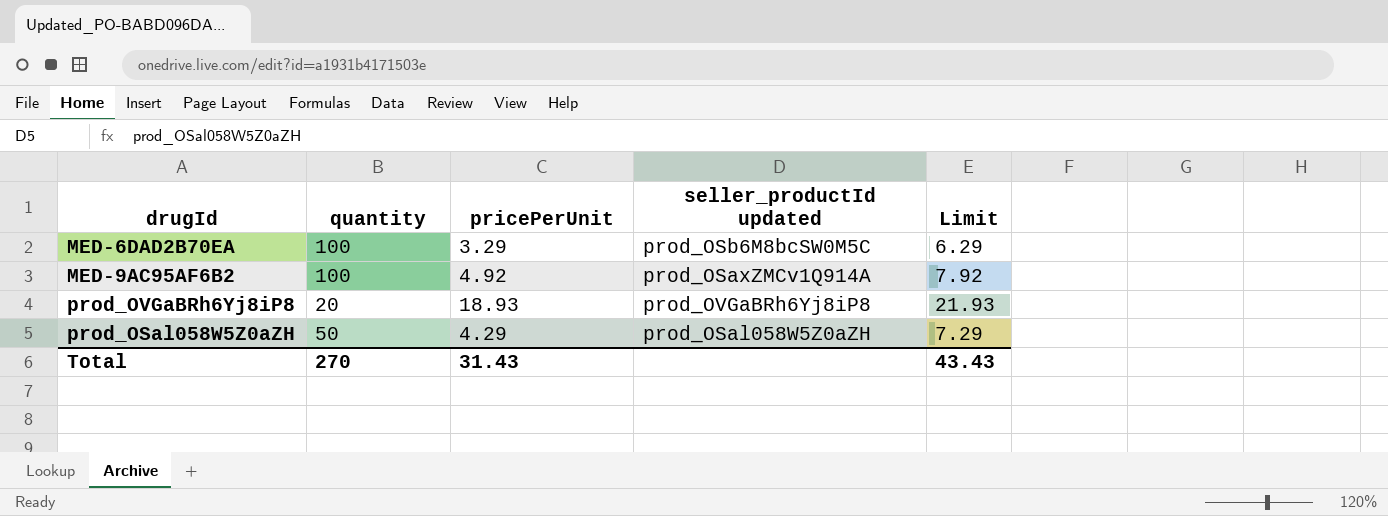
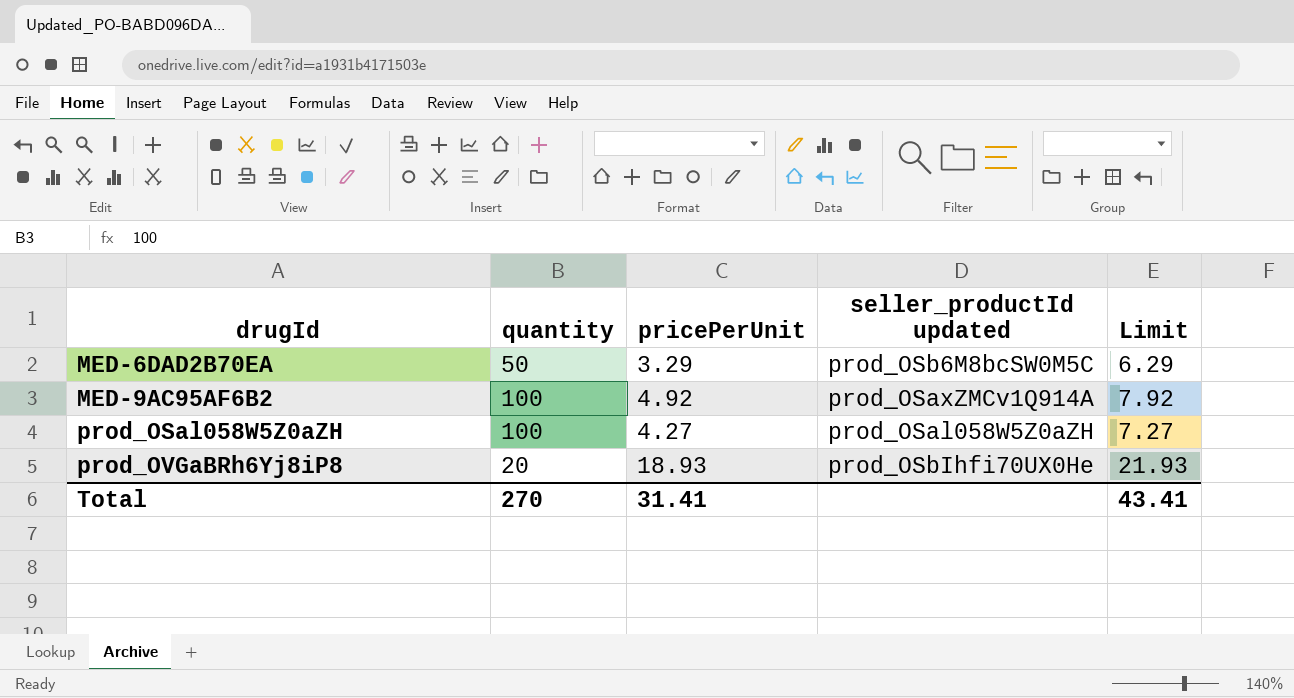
row order: none -> drugId ascending
MED-6DAD2B70EA | quantity: 100 -> 50
prod_OSal058W5Z0aZH | quantity: 50 -> 100
prod_OSal058W5Z0aZH | pricePerUnit: 4.29 -> 4.27
prod_OSal058W5Z0aZH | Limit: 7.29 -> 7.27
prod_OVGaBRh6Yj8iP8 | seller_productId updated: prod_OVGaBRh6Yj8iP8 -> prod_OSbIhfi70UX0He
Total | pricePerUnit: 31.43 -> 31.41
Total | Limit: 43.43 -> 43.41

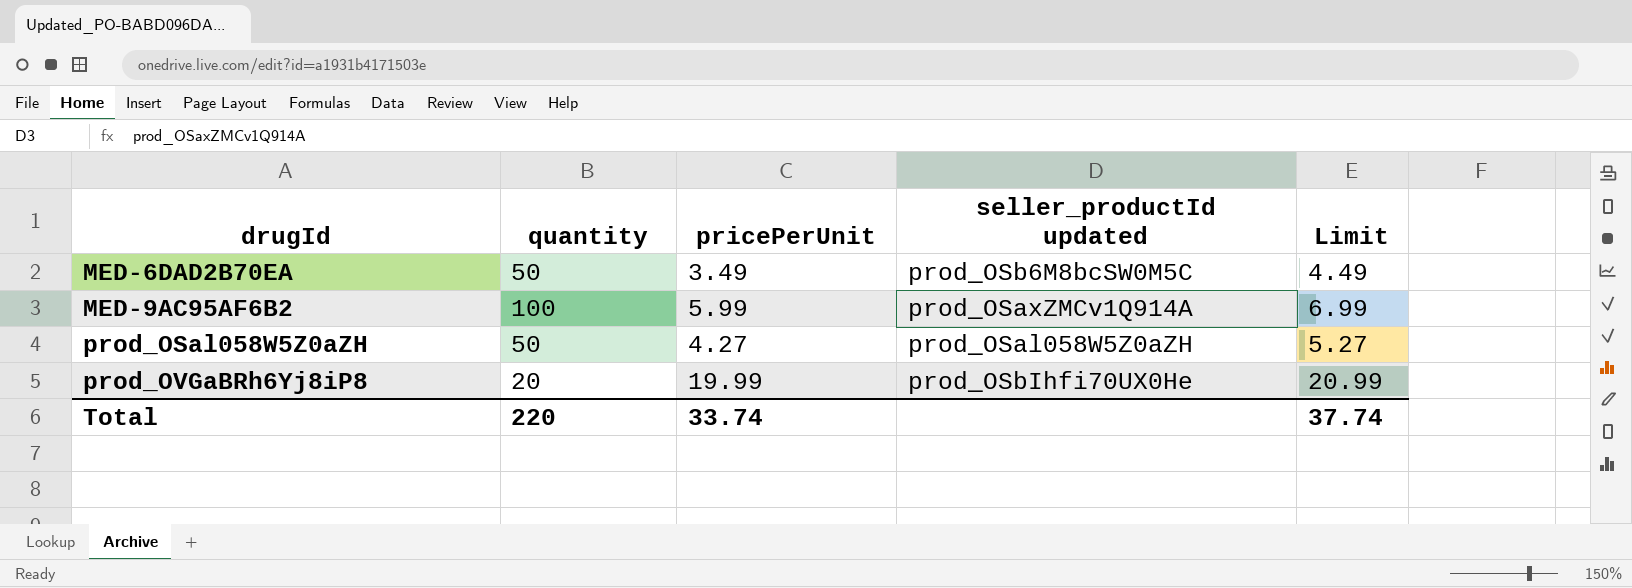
column Limit | formula: [pricePerUnit] + 3 -> [pricePerUnit] + 1
MED-6DAD2B70EA | pricePerUnit: 3.29 -> 3.49
MED-9AC95AF6B2 | pricePerUnit: 4.92 -> 5.99
prod_OSal058W5Z0aZH | quantity: 100 -> 50
prod_OVGaBRh6Yj8iP8 | pricePerUnit: 18.93 -> 19.99
Total | quantity: 270 -> 220
Total | pricePerUnit: 31.41 -> 33.74
Total | Limit: 43.41 -> 37.74

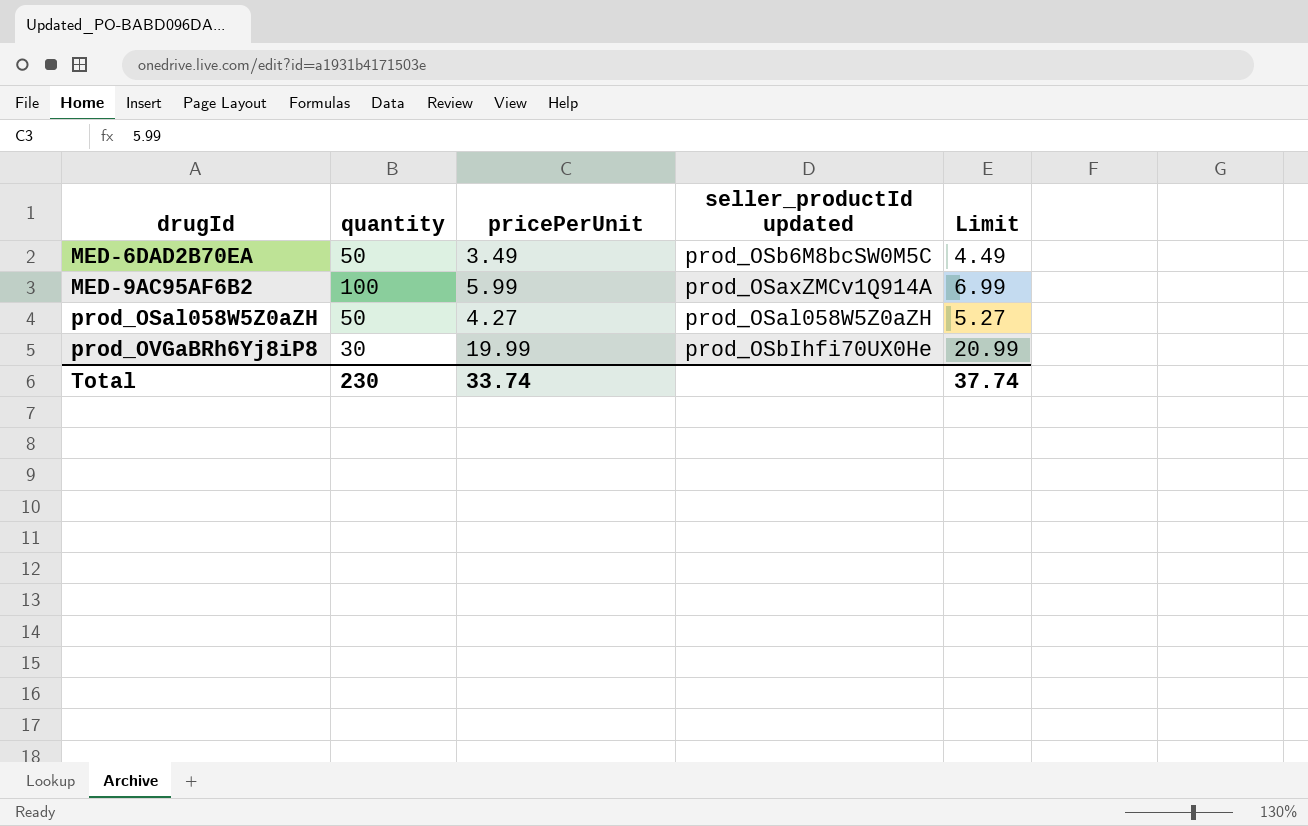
prod_OVGaBRh6Yj8iP8 | quantity: 20 -> 30
Total | quantity: 220 -> 230

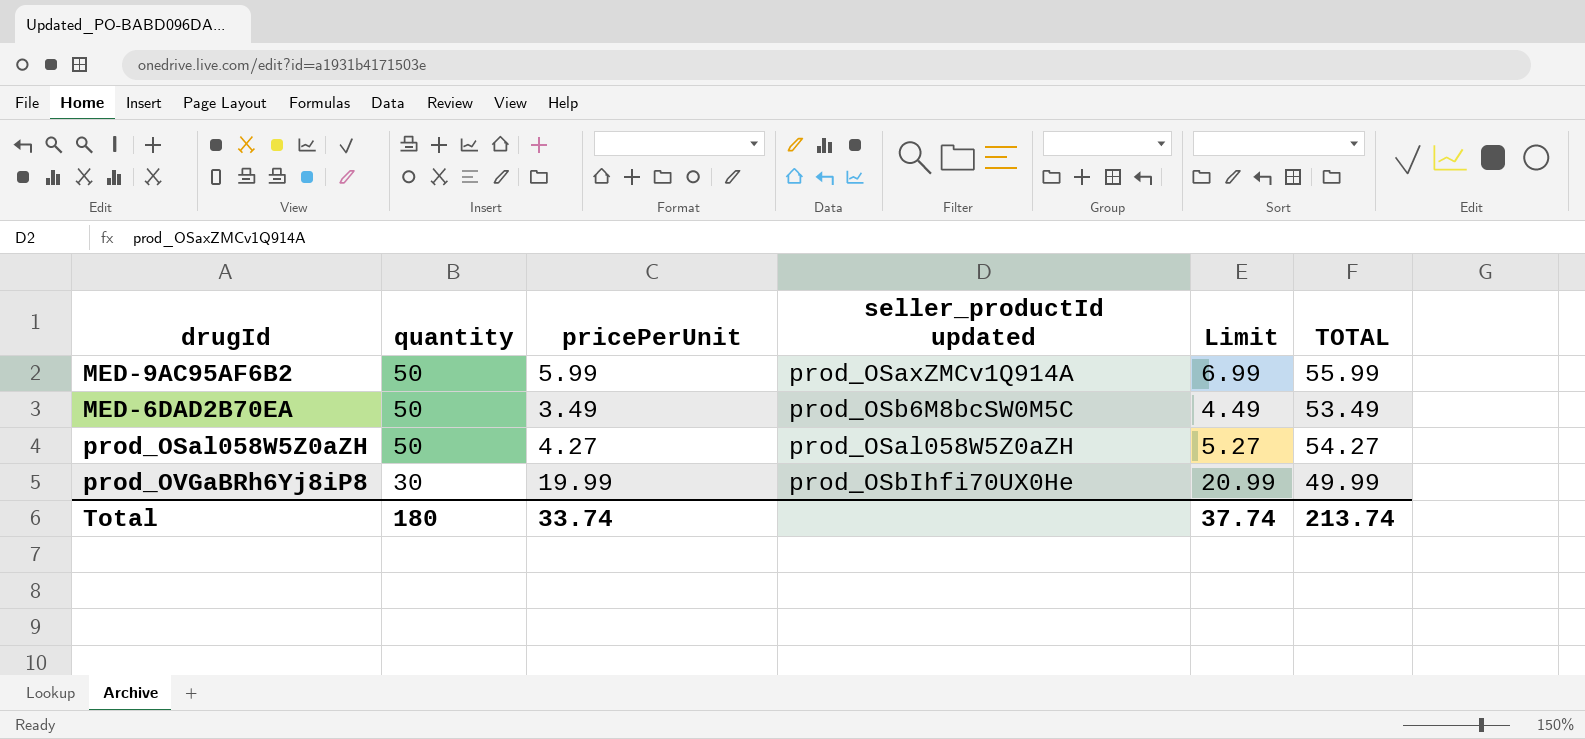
row order: drugId ascending -> quantity descending
column TOTAL | formula: none -> [quantity] + [pricePerUnit]
MED-9AC95AF6B2 | quantity: 100 -> 50
Total | quantity: 230 -> 180

